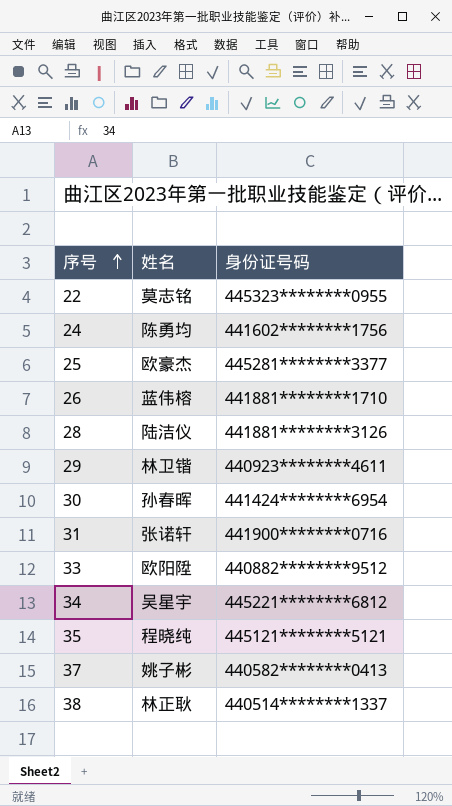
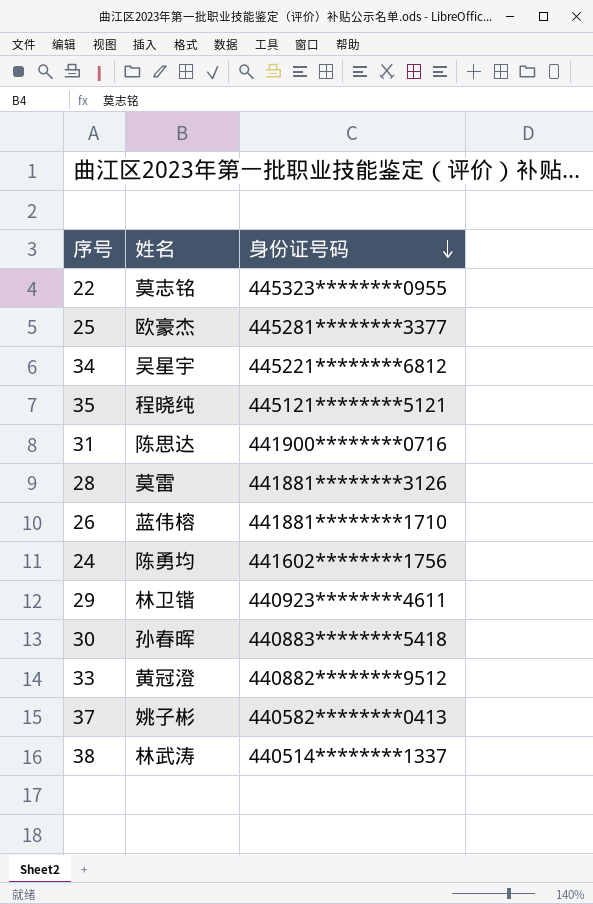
row order: 序号 ascending -> 身份证号码 descending
31 | 姓名: 张诺轩 -> 陈思达
28 | 姓名: 陆洁仪 -> 莫雷
30 | 身份证号码: 441424********6954 -> 440883********5418
33 | 姓名: 欧阳陞 -> 黄冠澄
38 | 姓名: 林正耿 -> 林武涛

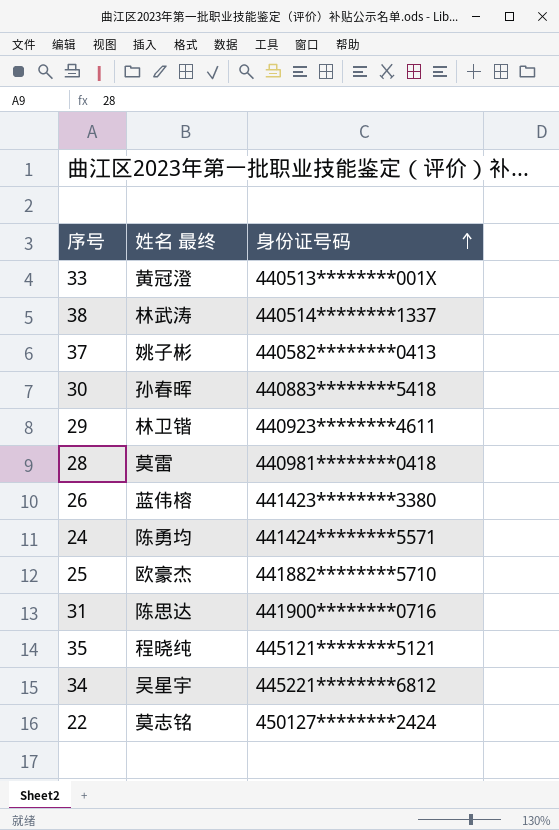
row order: 身份证号码 descending -> 身份证号码 ascending
column name: 姓名 -> 姓名 最终
33 | 身份证号码: 440882********9512 -> 440513********001X
28 | 身份证号码: 441881********3126 -> 440981********0418
26 | 身份证号码: 441881********1710 -> 441423********3380
24 | 身份证号码: 441602********1756 -> 441424********5571
25 | 身份证号码: 445281********3377 -> 441882********5710
22 | 身份证号码: 445323********0955 -> 450127********2424

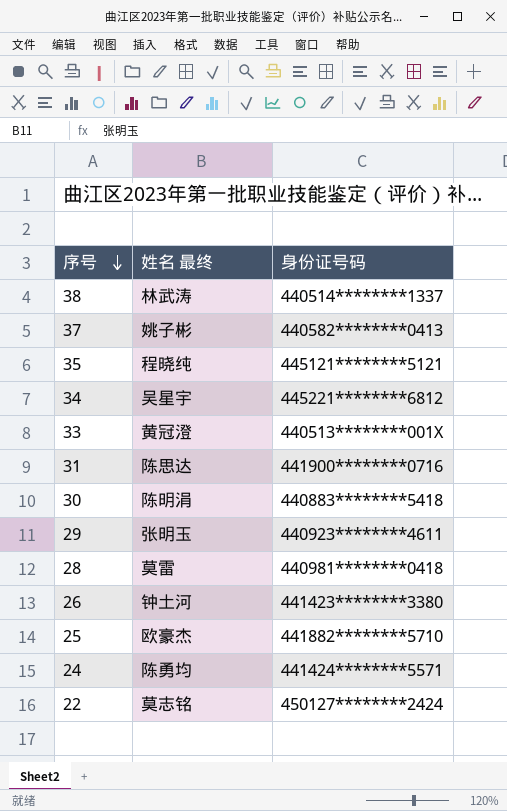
row order: 身份证号码 ascending -> 序号 descending
30 | 姓名 最终: 孙春晖 -> 陈明涓
29 | 姓名 最终: 林卫锴 -> 张明玉
26 | 姓名 最终: 蓝伟榕 -> 钟土河

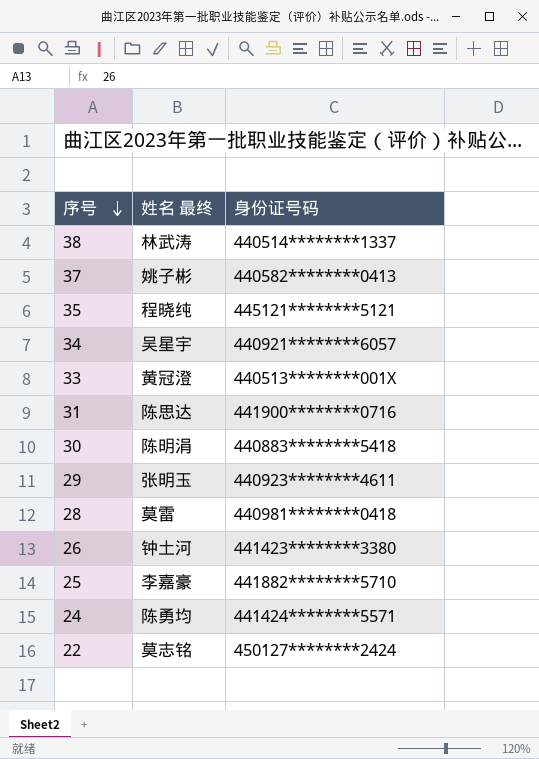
34 | 身份证号码: 445221********6812 -> 440921********6057
25 | 姓名 最终: 欧豪杰 -> 李嘉豪

